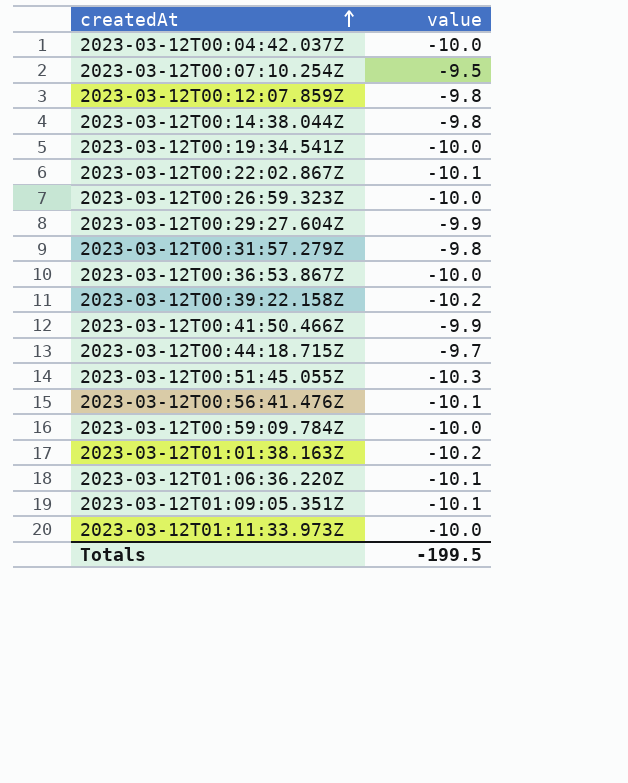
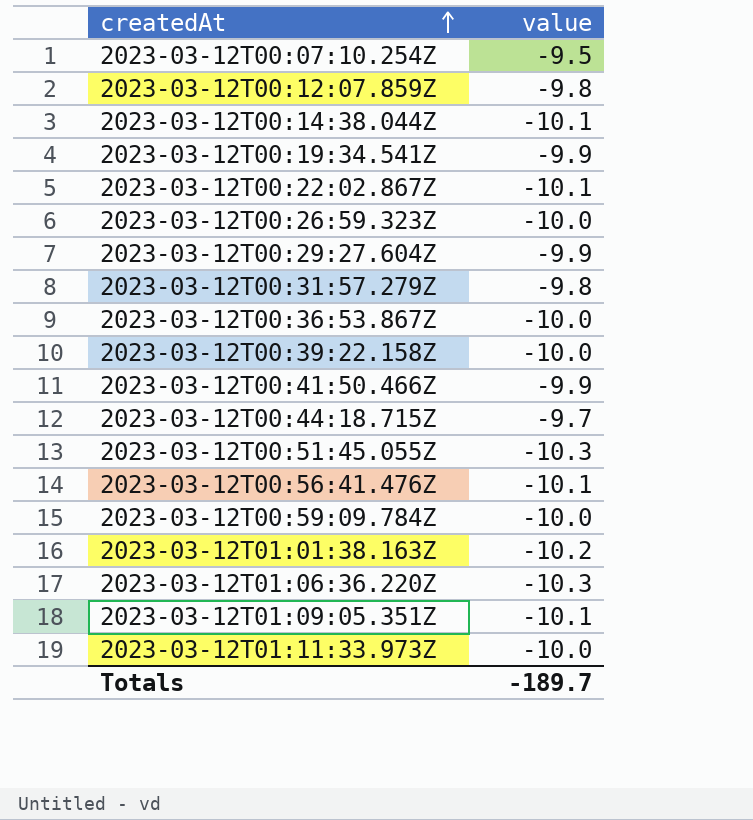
row 2023-03-12T00:04:42.037Z: -10.0 -> none
2023-03-12T00:14:38.044Z | value: -9.8 -> -10.1
2023-03-12T00:19:34.541Z | value: -10.0 -> -9.9
2023-03-12T00:39:22.158Z | value: -10.2 -> -10.0
2023-03-12T01:06:36.220Z | value: -10.1 -> -10.3
Totals | value: -199.5 -> -189.7

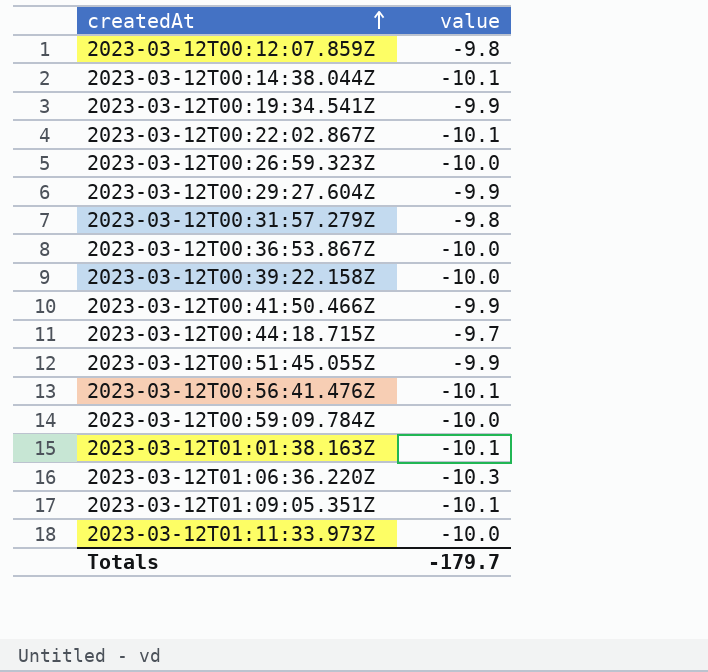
row 2023-03-12T00:07:10.254Z: -9.5 -> none
2023-03-12T00:51:45.055Z | value: -10.3 -> -9.9
2023-03-12T01:01:38.163Z | value: -10.2 -> -10.1
Totals | value: -189.7 -> -179.7

